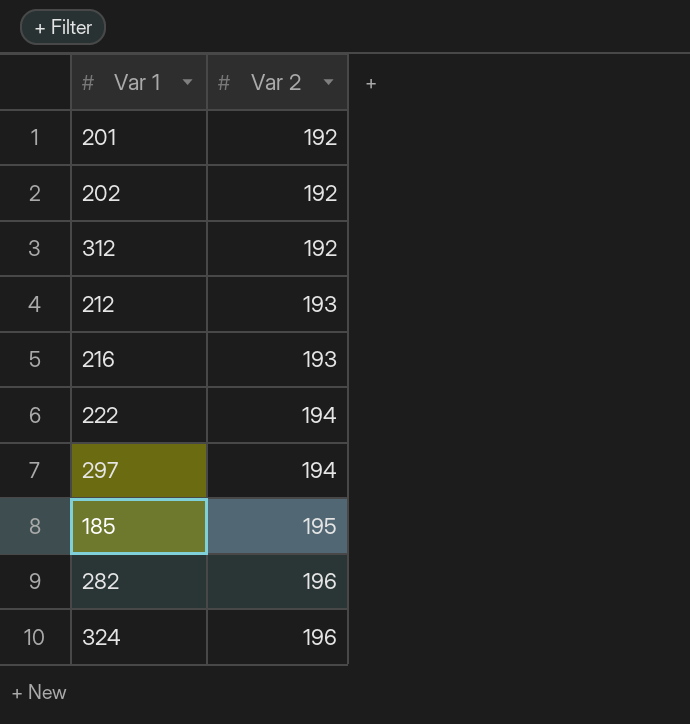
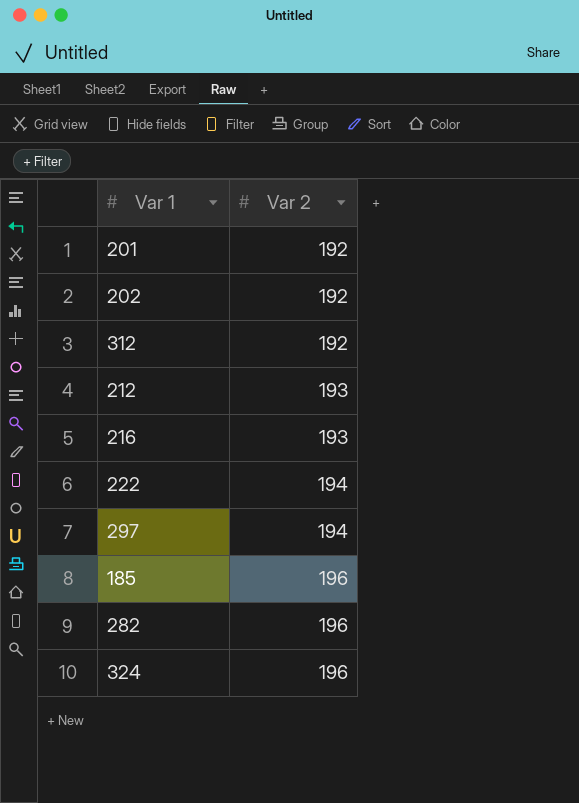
185 | Var 2: 195 -> 196

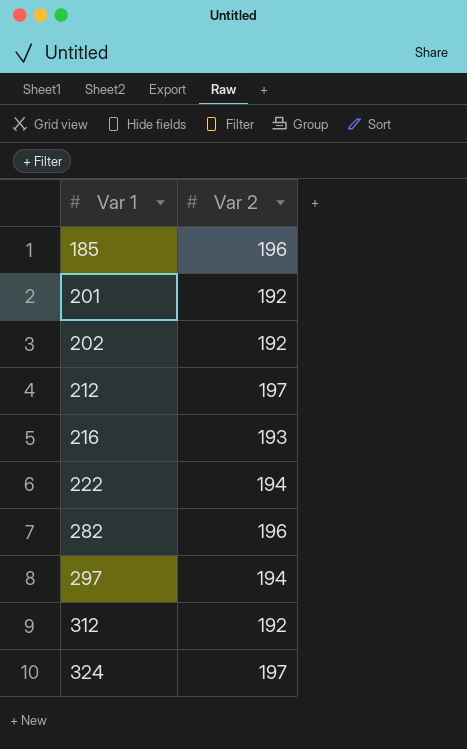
row order: Var 2 ascending -> Var 1 ascending
212 | Var 2: 193 -> 197
324 | Var 2: 196 -> 197

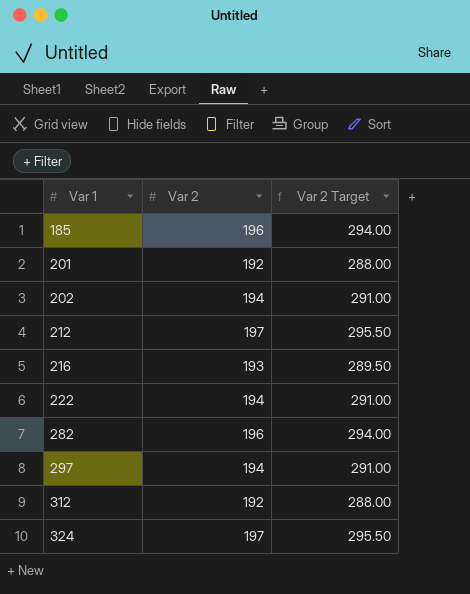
column Var 2 Target | formula: none -> [Var 2] * 1.5
202 | Var 2: 192 -> 194

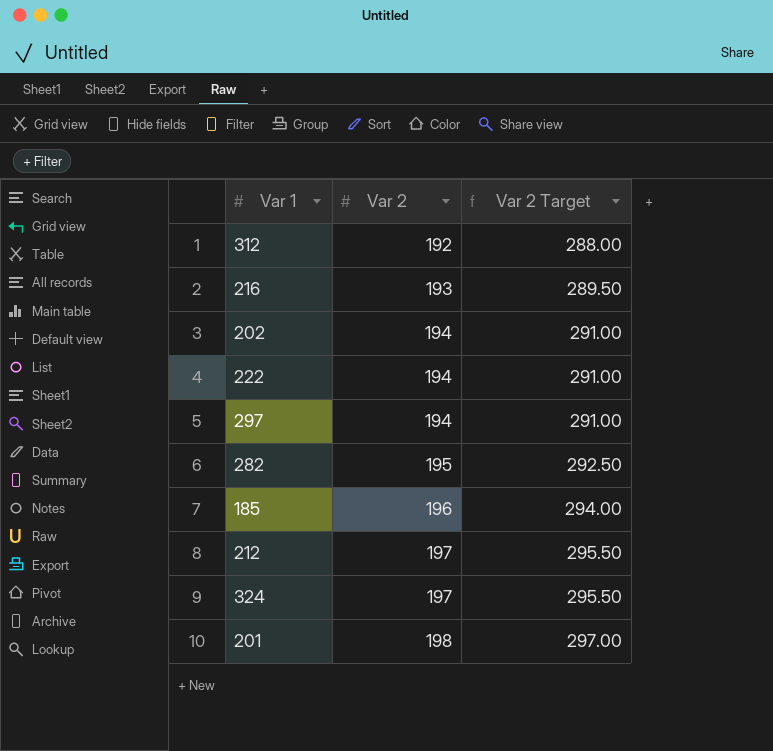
row order: Var 1 ascending -> Var 2 ascending
282 | Var 2: 196 -> 195
282 | Var 2 Target: 294.00 -> 292.50
201 | Var 2: 192 -> 198
201 | Var 2 Target: 288.00 -> 297.00

